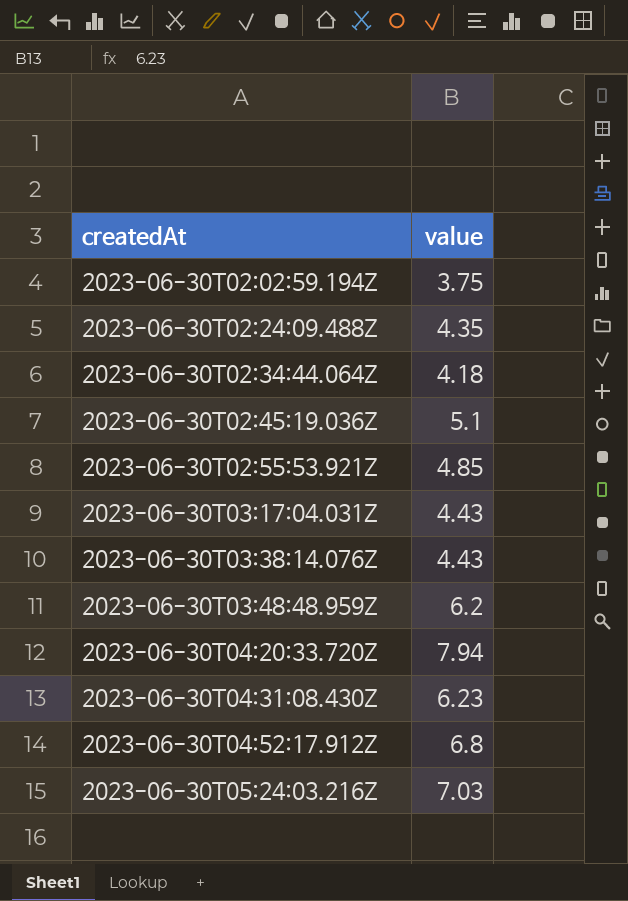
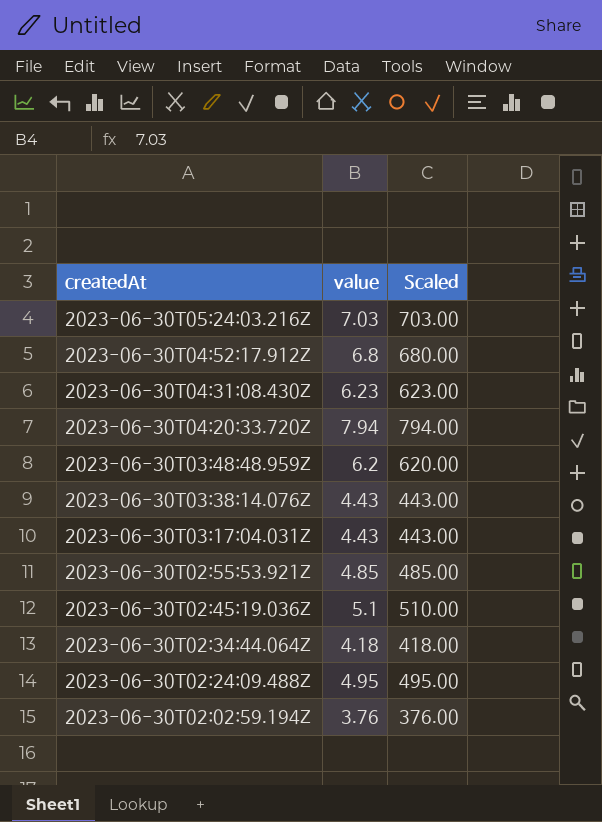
row order: createdAt ascending -> createdAt descending
column Scaled | formula: none -> [value] * 100
2023-06-30T02:24:09.488Z | value: 4.35 -> 4.95
2023-06-30T02:02:59.194Z | value: 3.75 -> 3.76

